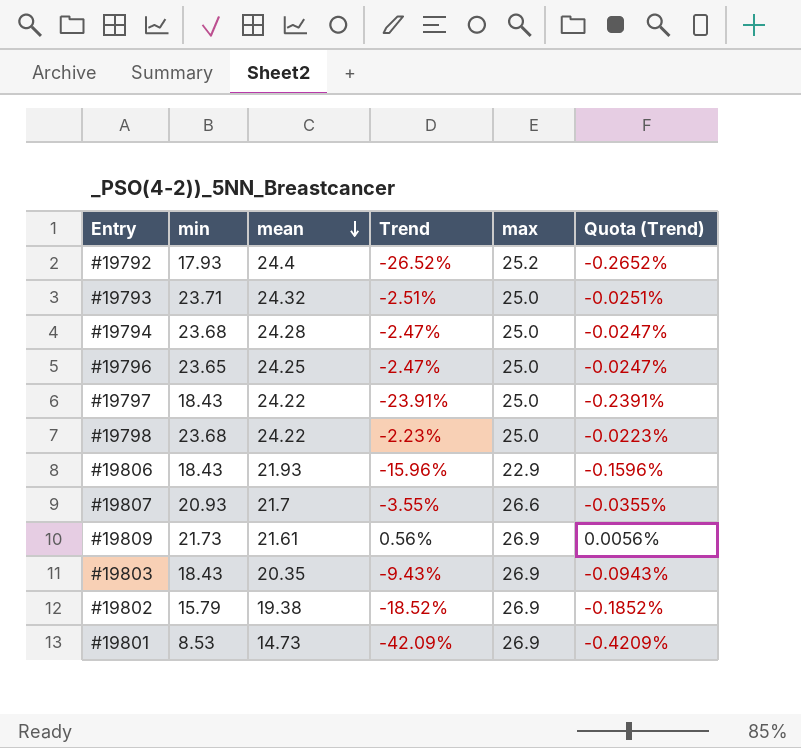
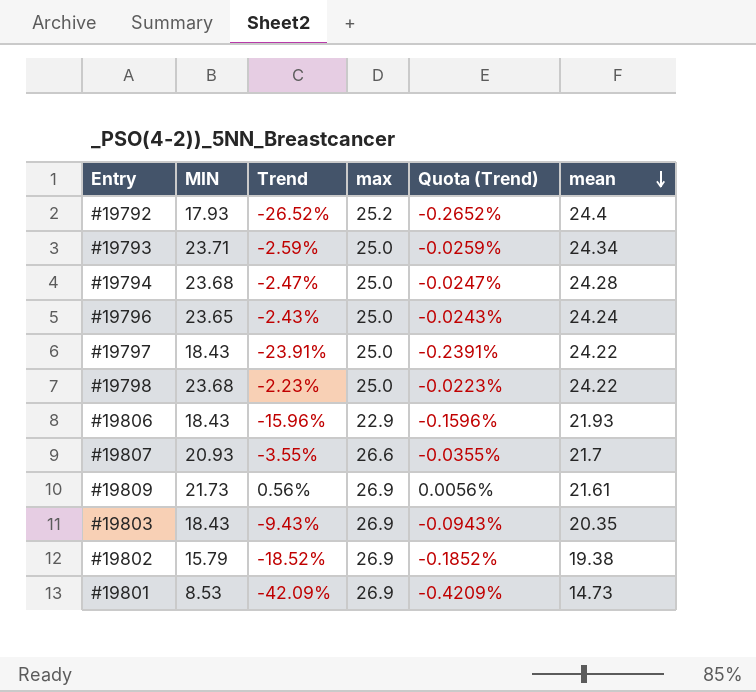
column name: min -> MIN
column mean | position: 3 -> 6
#19793 | Trend: -2.51% -> -2.59%
#19793 | Quota (Trend): -0.0251% -> -0.0259%
#19793 | mean: 24.32 -> 24.34
#19796 | Trend: -2.47% -> -2.43%
#19796 | Quota (Trend): -0.0247% -> -0.0243%
#19796 | mean: 24.25 -> 24.24

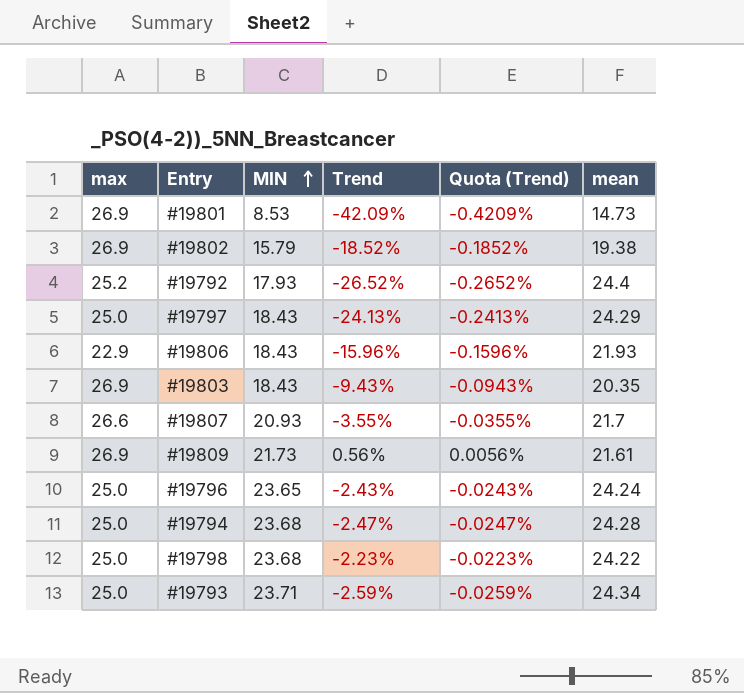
row order: mean descending -> MIN ascending
column max | position: 4 -> 1
#19797 | Trend: -23.91% -> -24.13%
#19797 | Quota (Trend): -0.2391% -> -0.2413%
#19797 | mean: 24.22 -> 24.29

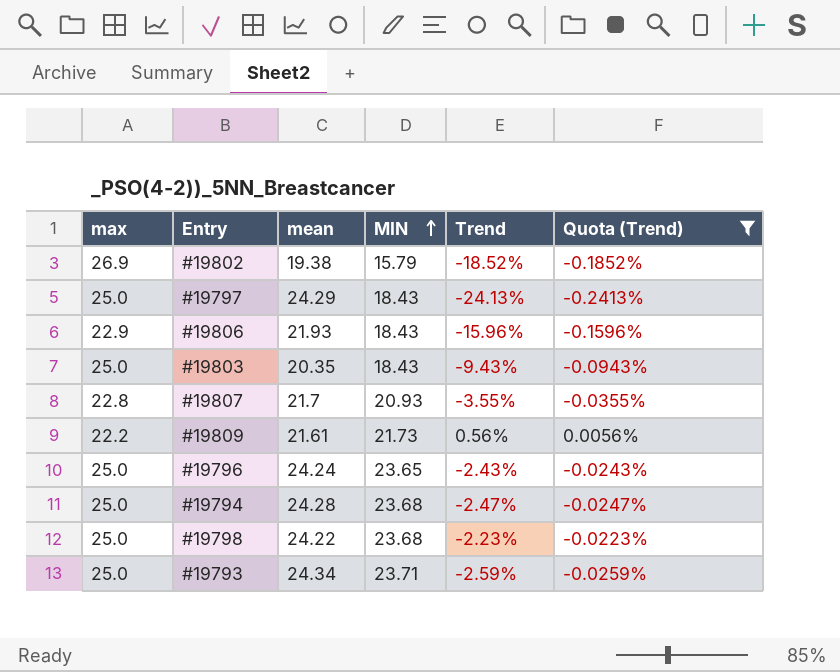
filter: none -> Quota (Trend) >= -0.2413%
column mean | position: 6 -> 3
#19803 | max: 26.9 -> 25.0
#19807 | max: 26.6 -> 22.8
#19809 | max: 26.9 -> 22.2

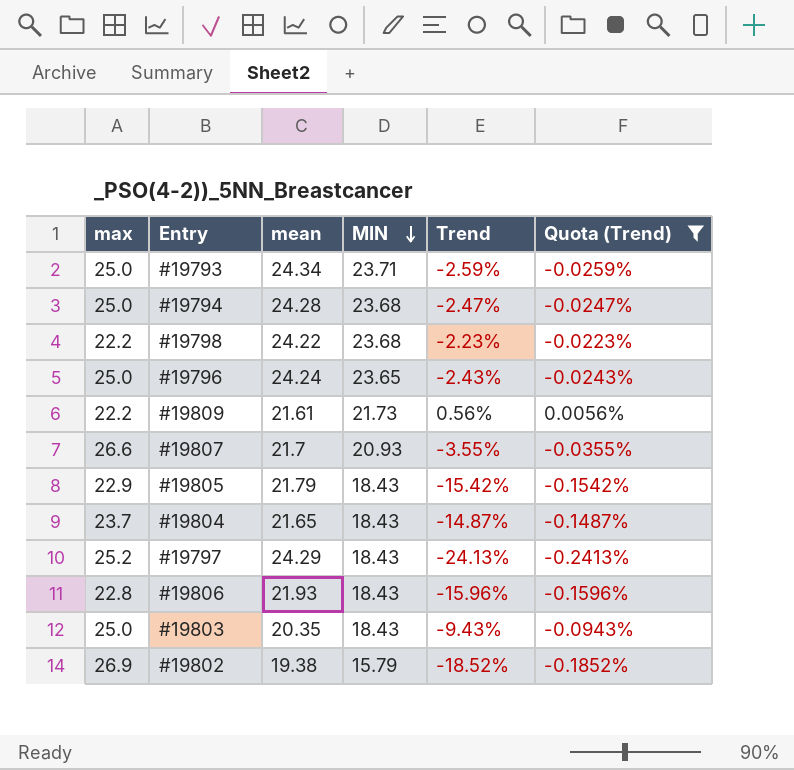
row order: MIN ascending -> MIN descending
#19798 | max: 25.0 -> 22.2
#19807 | max: 22.8 -> 26.6
row #19805: none -> 22.9 | 21.79 | 18.43 | -15.42% | -0.1542%
row #19804: none -> 23.7 | 21.65 | 18.43 | -14.87% | -0.1487%
#19797 | max: 25.0 -> 25.2
#19806 | max: 22.9 -> 22.8

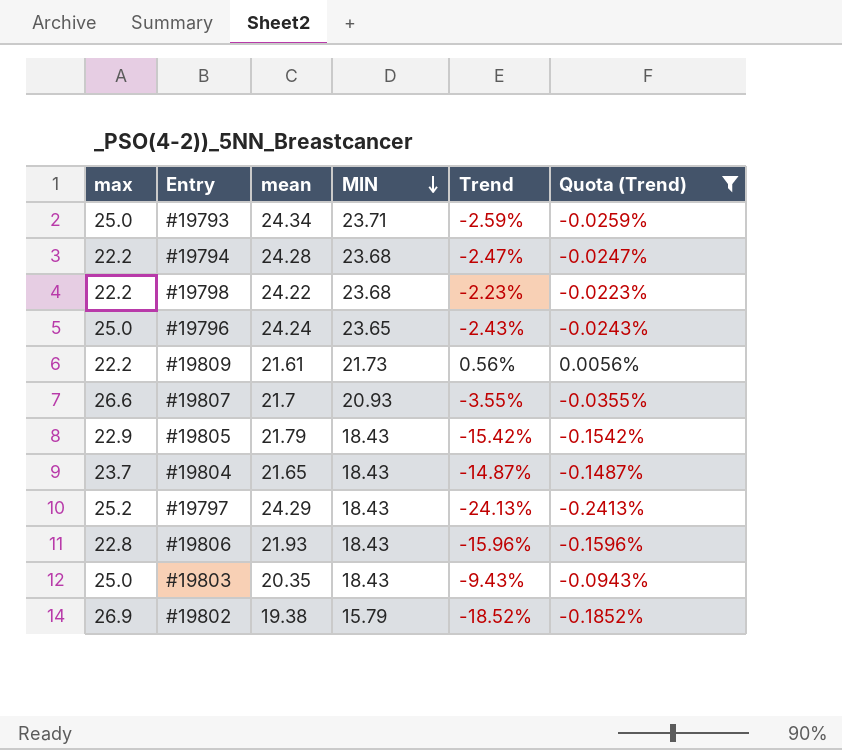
#19794 | max: 25.0 -> 22.2

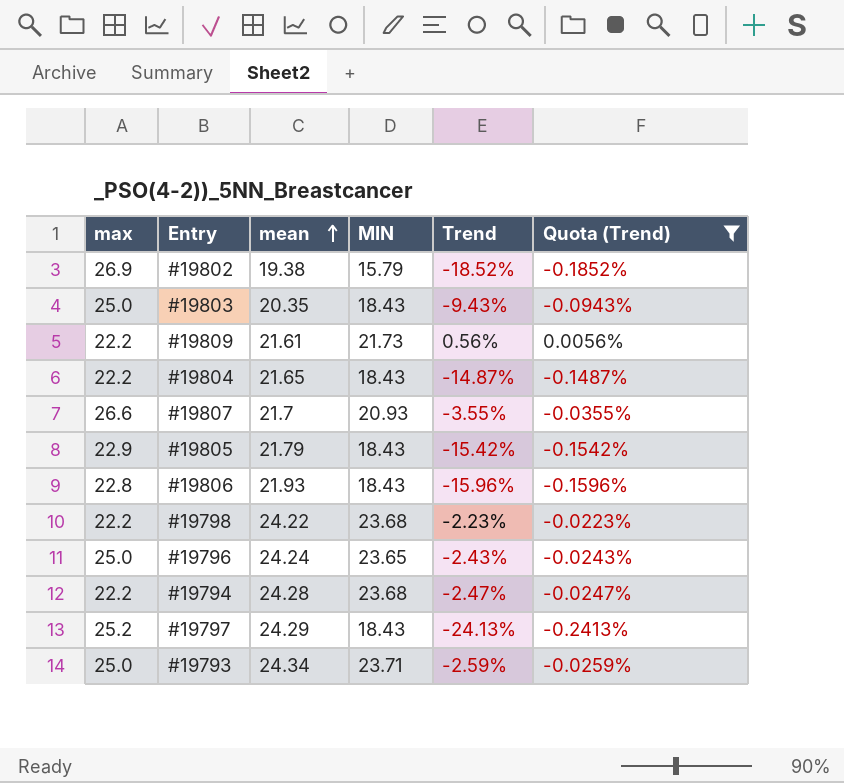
row order: MIN descending -> mean ascending
#19804 | max: 23.7 -> 22.2

